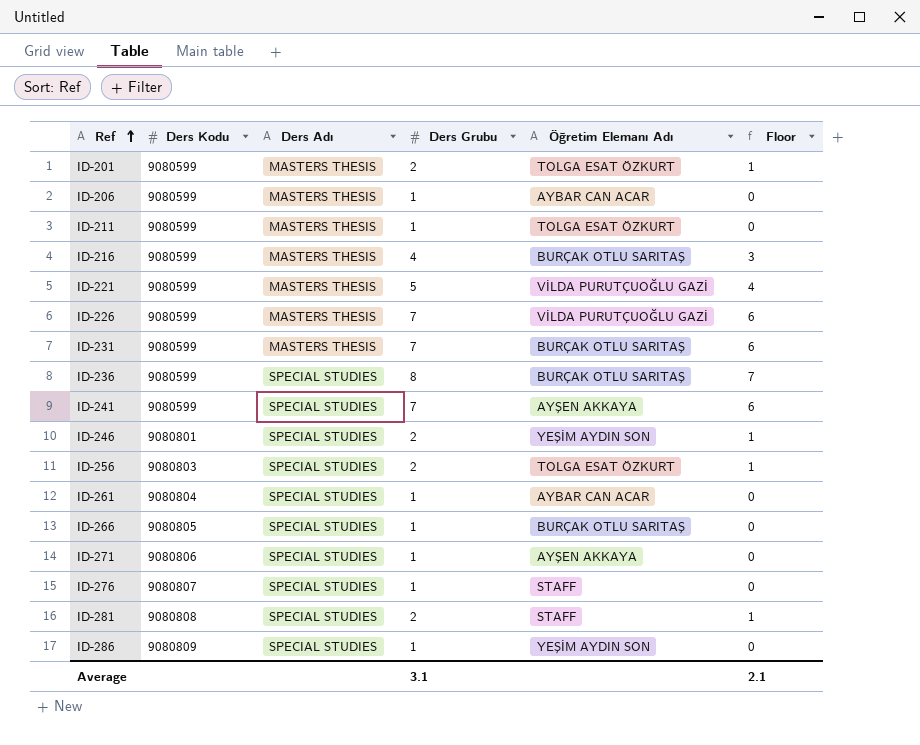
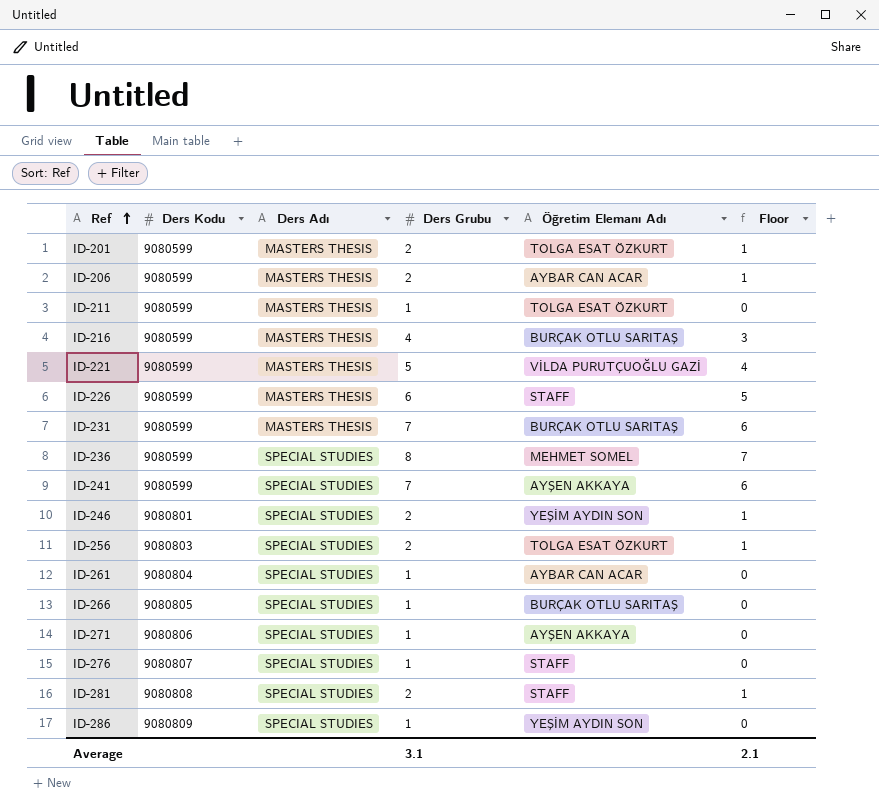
ID-206 | Ders Grubu: 1 -> 2
ID-206 | Floor: 0 -> 1
ID-226 | Ders Grubu: 7 -> 6
ID-226 | Öğretim Elemanı Adı: VİLDA PURUTÇUOĞLU GAZİ -> STAFF
ID-226 | Floor: 6 -> 5
ID-236 | Öğretim Elemanı Adı: BURÇAK OTLU SARITAŞ -> MEHMET SOMEL

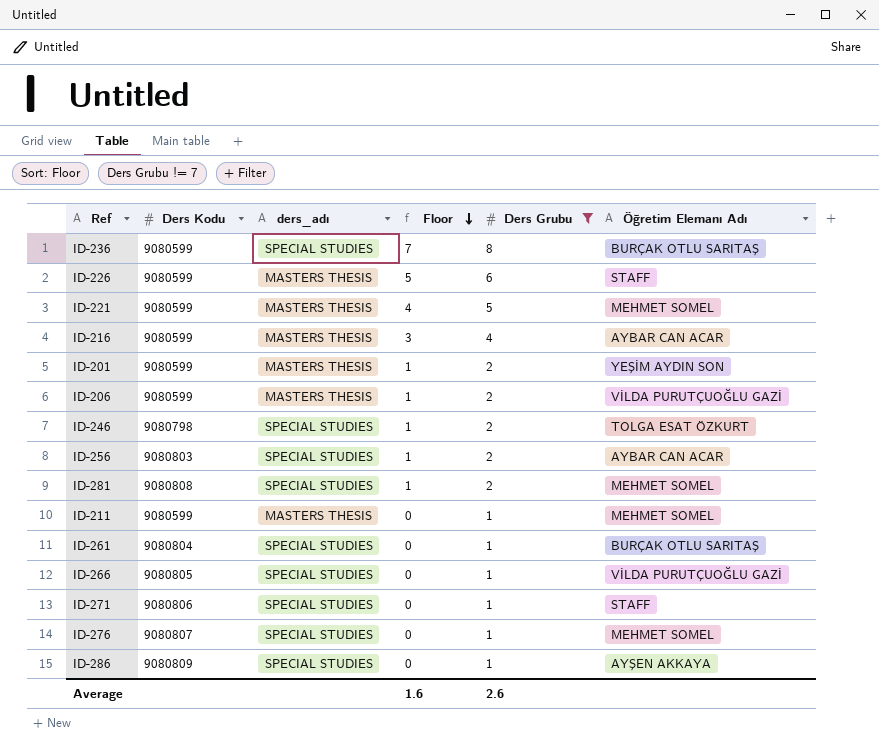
filter: none -> Ders Grubu != 7
row order: Ref ascending -> Floor descending
column name: Ders Adı -> ders_adı
column Floor | position: 6 -> 4
ID-236 | Öğretim Elemanı Adı: MEHMET SOMEL -> BURÇAK OTLU SARITAŞ
ID-221 | Öğretim Elemanı Adı: VİLDA PURUTÇUOĞLU GAZİ -> MEHMET SOMEL
ID-216 | Öğretim Elemanı Adı: BURÇAK OTLU SARITAŞ -> AYBAR CAN ACAR
ID-201 | Öğretim Elemanı Adı: TOLGA ESAT ÖZKURT -> YEŞİM AYDIN SON
ID-206 | Öğretim Elemanı Adı: AYBAR CAN ACAR -> VİLDA PURUTÇUOĞLU GAZİ
ID-246 | Ders Kodu: 9080801 -> 9080798
ID-246 | Öğretim Elemanı Adı: YEŞİM AYDIN SON -> TOLGA ESAT ÖZKURT
ID-256 | Öğretim Elemanı Adı: TOLGA ESAT ÖZKURT -> AYBAR CAN ACAR
ID-281 | Öğretim Elemanı Adı: STAFF -> MEHMET SOMEL
ID-211 | Öğretim Elemanı Adı: TOLGA ESAT ÖZKURT -> MEHMET SOMEL
ID-261 | Öğretim Elemanı Adı: AYBAR CAN ACAR -> BURÇAK OTLU SARITAŞ
ID-266 | Öğretim Elemanı Adı: BURÇAK OTLU SARITAŞ -> VİLDA PURUTÇUOĞLU GAZİ
ID-271 | Öğretim Elemanı Adı: AYŞEN AKKAYA -> STAFF
ID-276 | Öğretim Elemanı Adı: STAFF -> MEHMET SOMEL
ID-286 | Öğretim Elemanı Adı: YEŞİM AYDIN SON -> AYŞEN AKKAYA
Average | Floor: 2.1 -> 1.6
Average | Ders Grubu: 3.1 -> 2.6

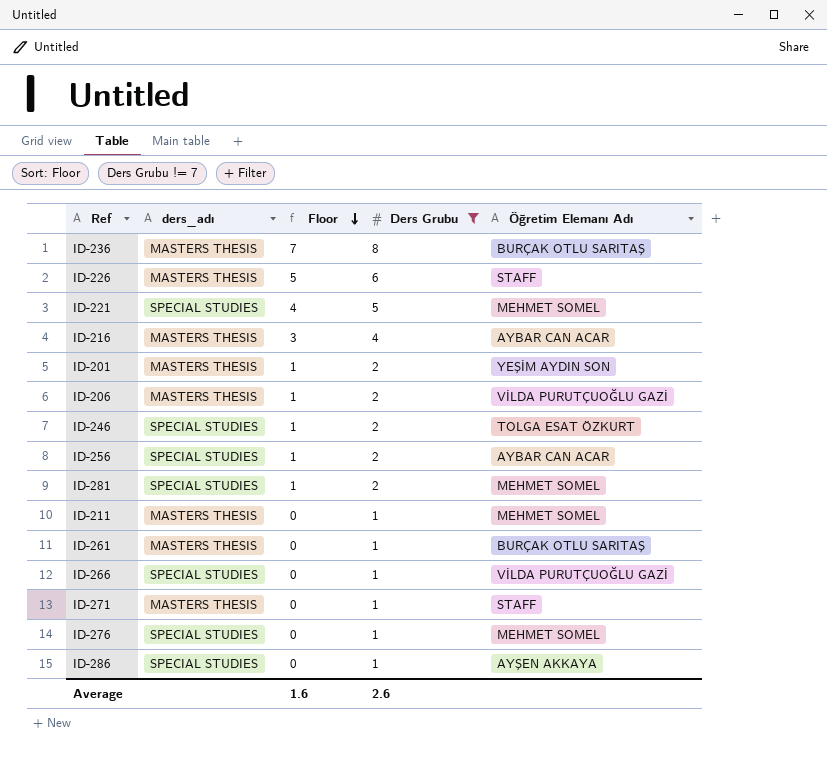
column Ders Kodu | position: 2 -> none
ID-236 | ders_adı: SPECIAL STUDIES -> MASTERS THESIS
ID-221 | ders_adı: MASTERS THESIS -> SPECIAL STUDIES
ID-261 | ders_adı: SPECIAL STUDIES -> MASTERS THESIS
ID-271 | ders_adı: SPECIAL STUDIES -> MASTERS THESIS

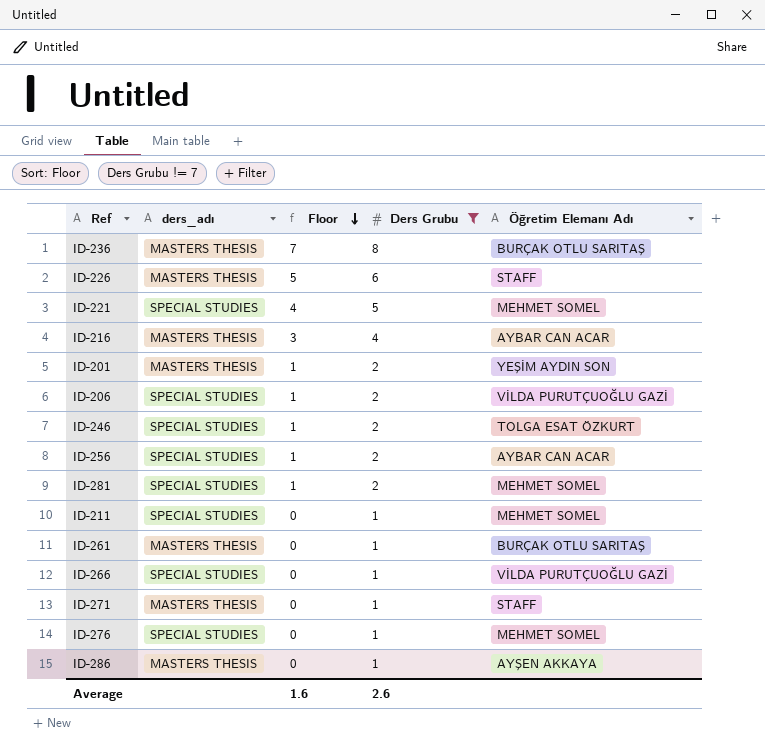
ID-206 | ders_adı: MASTERS THESIS -> SPECIAL STUDIES
ID-211 | ders_adı: MASTERS THESIS -> SPECIAL STUDIES
ID-286 | ders_adı: SPECIAL STUDIES -> MASTERS THESIS

